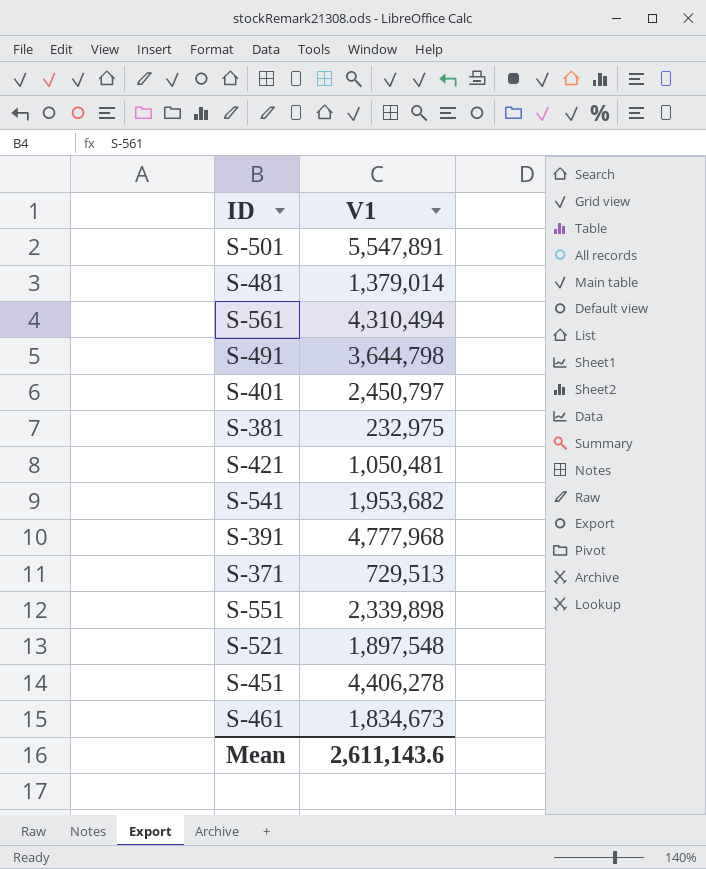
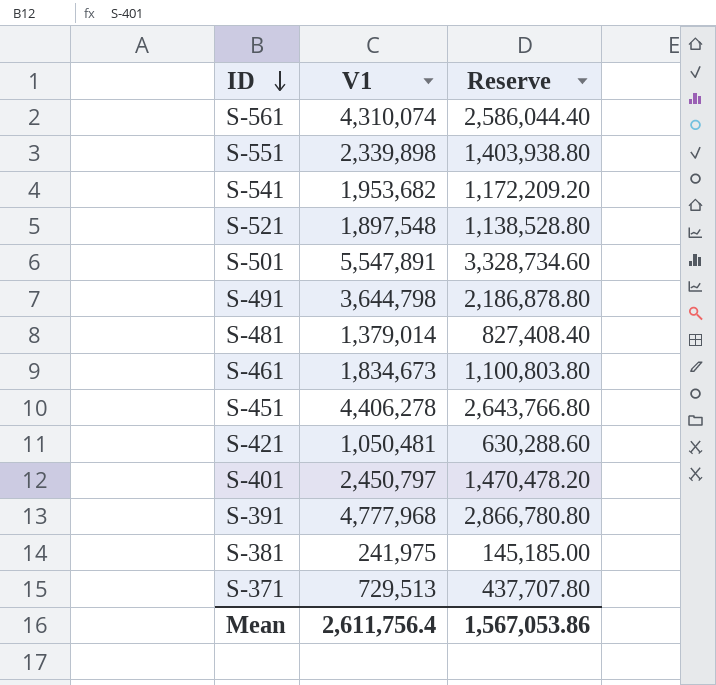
row order: none -> ID descending
column Reserve | formula: none -> [V1] * 0.6
S-561 | V1: 4,310,494 -> 4,310,074
S-381 | V1: 232,975 -> 241,975
Mean | V1: 2,611,143.6 -> 2,611,756.4

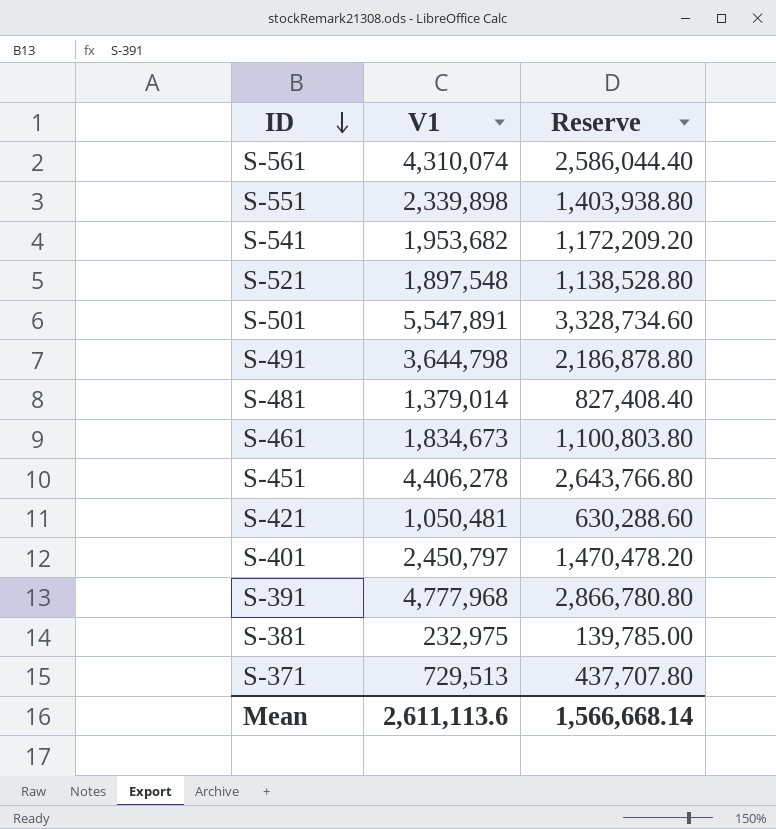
S-381 | V1: 241,975 -> 232,975
S-381 | Reserve: 145,185.00 -> 139,785.00
Mean | V1: 2,611,756.4 -> 2,611,113.6
Mean | Reserve: 1,567,053.86 -> 1,566,668.14

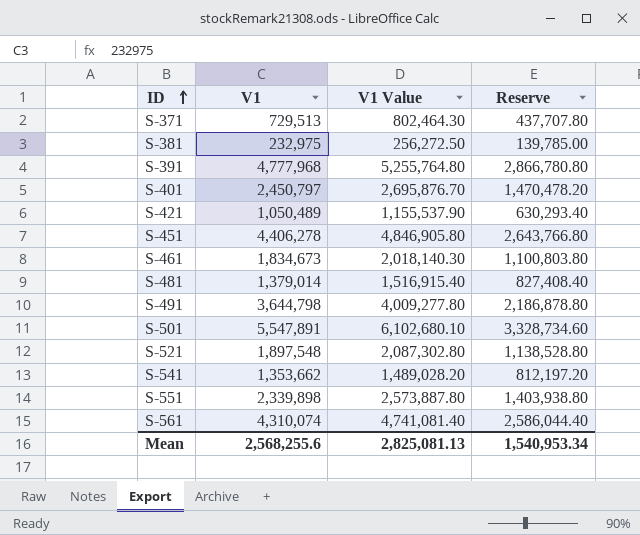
row order: ID descending -> ID ascending
column V1 Value | formula: none -> [V1] * 1.1
S-421 | V1: 1,050,481 -> 1,050,489
S-421 | Reserve: 630,288.60 -> 630,293.40
S-541 | V1: 1,953,682 -> 1,353,662
S-541 | Reserve: 1,172,209.20 -> 812,197.20
Mean | V1: 2,611,113.6 -> 2,568,255.6
Mean | Reserve: 1,566,668.14 -> 1,540,953.34

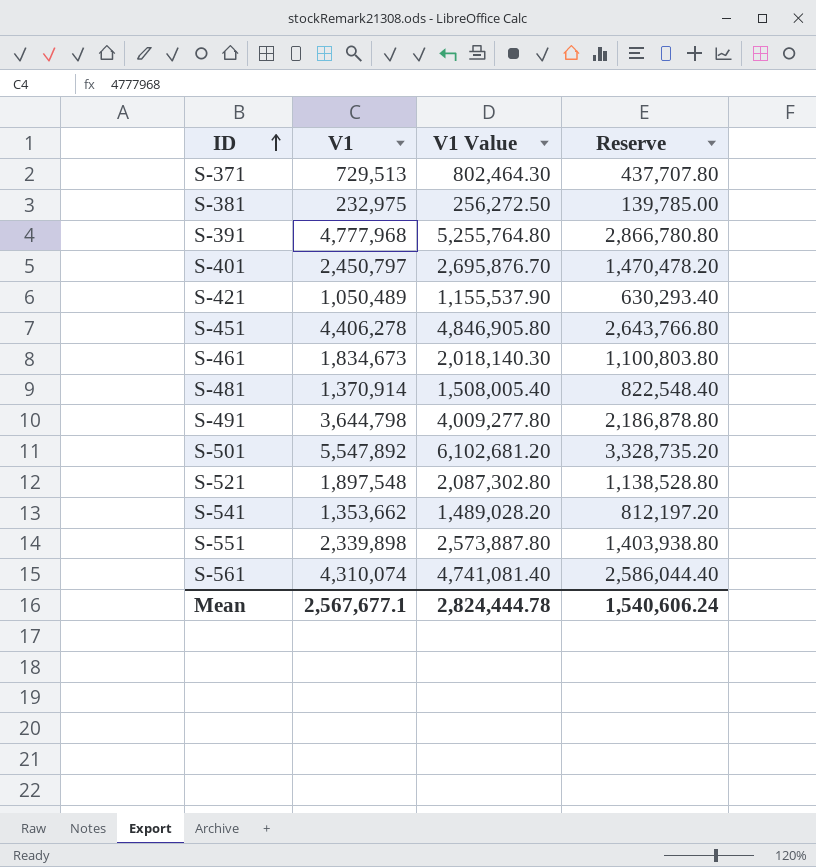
S-481 | V1: 1,379,014 -> 1,370,914
S-481 | V1 Value: 1,516,915.40 -> 1,508,005.40
S-481 | Reserve: 827,408.40 -> 822,548.40
S-501 | V1: 5,547,891 -> 5,547,892
S-501 | V1 Value: 6,102,680.10 -> 6,102,681.20
S-501 | Reserve: 3,328,734.60 -> 3,328,735.20
Mean | V1: 2,568,255.6 -> 2,567,677.1
Mean | V1 Value: 2,825,081.13 -> 2,824,444.78
Mean | Reserve: 1,540,953.34 -> 1,540,606.24

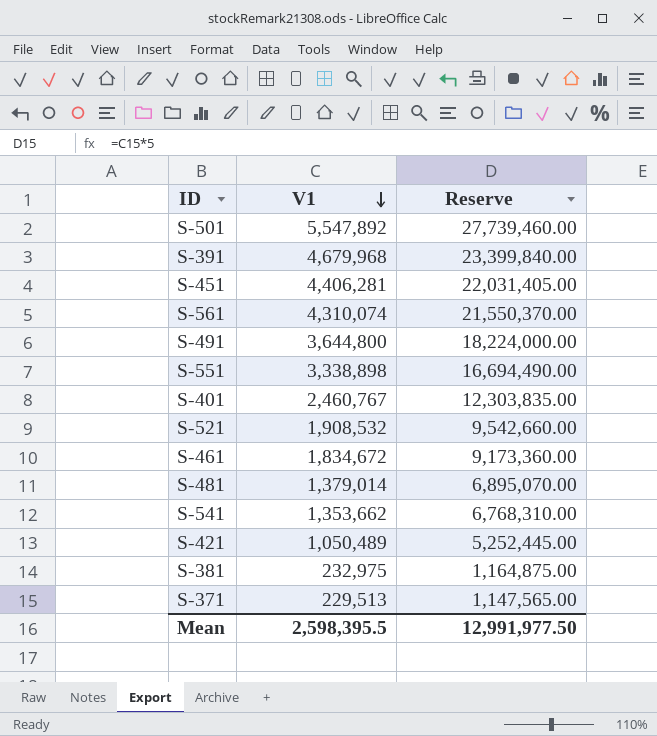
row order: ID ascending -> V1 descending
column V1 Value | formula: [V1] * 1.1 -> none
column Reserve | formula: [V1] * 0.6 -> [V1] * 5
S-391 | V1: 4,777,968 -> 4,679,968
S-451 | V1: 4,406,278 -> 4,406,281
S-491 | V1: 3,644,798 -> 3,644,800
S-551 | V1: 2,339,898 -> 3,338,898
S-401 | V1: 2,450,797 -> 2,460,767
S-521 | V1: 1,897,548 -> 1,908,532
S-461 | V1: 1,834,673 -> 1,834,672
S-481 | V1: 1,370,914 -> 1,379,014
S-371 | V1: 729,513 -> 229,513
Mean | V1: 2,567,677.1 -> 2,598,395.5
Mean | Reserve: 1,540,606.24 -> 12,991,977.50

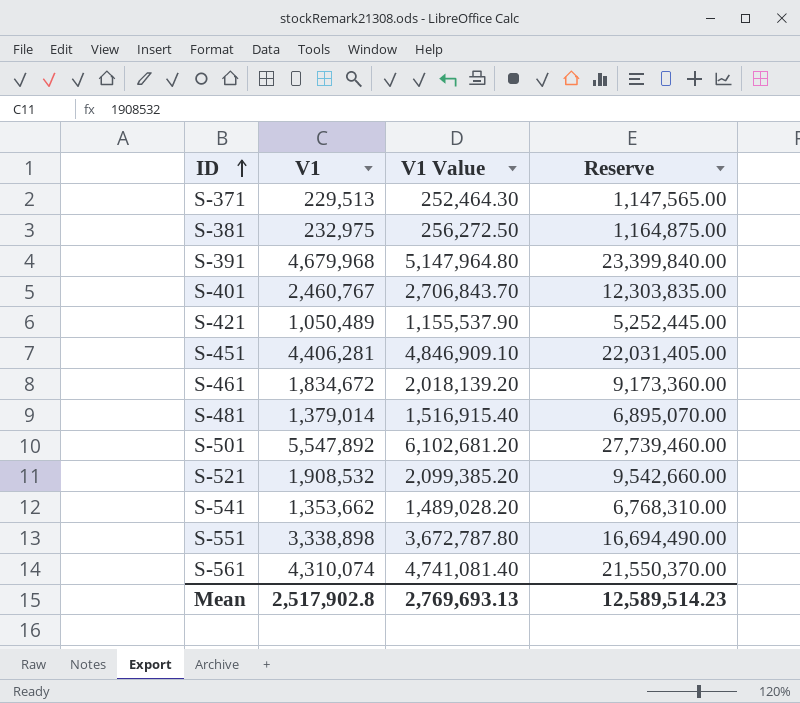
row order: V1 descending -> ID ascending
column V1 Value | formula: none -> [V1] * 1.1
row S-491: 3,644,800 | 18,224,000.00 -> none
Mean | V1: 2,598,395.5 -> 2,517,902.8
Mean | Reserve: 12,991,977.50 -> 12,589,514.23

